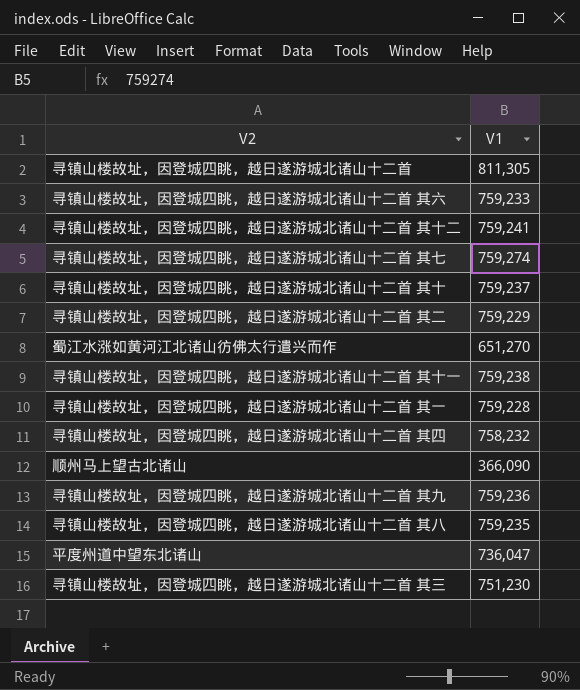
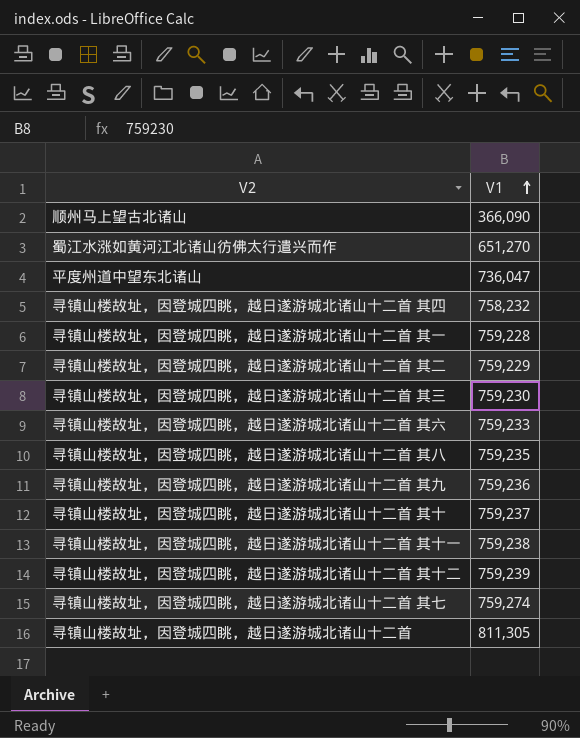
row order: none -> V1 ascending
寻镇山楼故址，因登城四眺，越日遂游城北诸山十二首 其三 | V1: 751,230 -> 759,230
寻镇山楼故址，因登城四眺，越日遂游城北诸山十二首 其十二 | V1: 759,241 -> 759,239

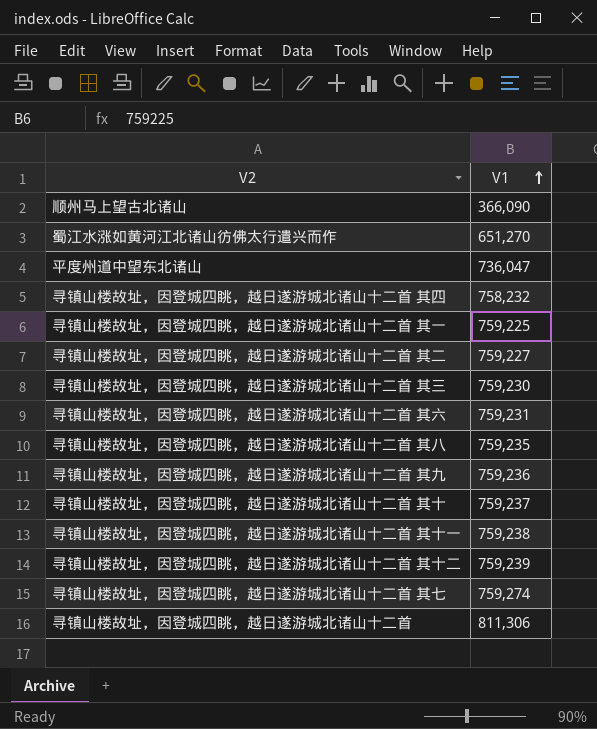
寻镇山楼故址，因登城四眺，越日遂游城北诸山十二首 其一 | V1: 759,228 -> 759,225
寻镇山楼故址，因登城四眺，越日遂游城北诸山十二首 其二 | V1: 759,229 -> 759,227
寻镇山楼故址，因登城四眺，越日遂游城北诸山十二首 其六 | V1: 759,233 -> 759,231
寻镇山楼故址，因登城四眺，越日遂游城北诸山十二首 | V1: 811,305 -> 811,306

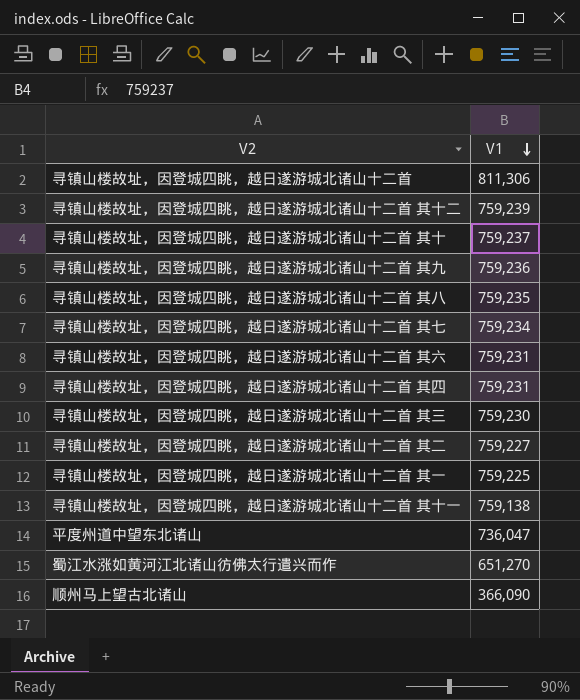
row order: V1 ascending -> V1 descending
寻镇山楼故址，因登城四眺，越日遂游城北诸山十二首 其七 | V1: 759,274 -> 759,234
寻镇山楼故址，因登城四眺，越日遂游城北诸山十二首 其四 | V1: 758,232 -> 759,231
寻镇山楼故址，因登城四眺，越日遂游城北诸山十二首 其十一 | V1: 759,238 -> 759,138

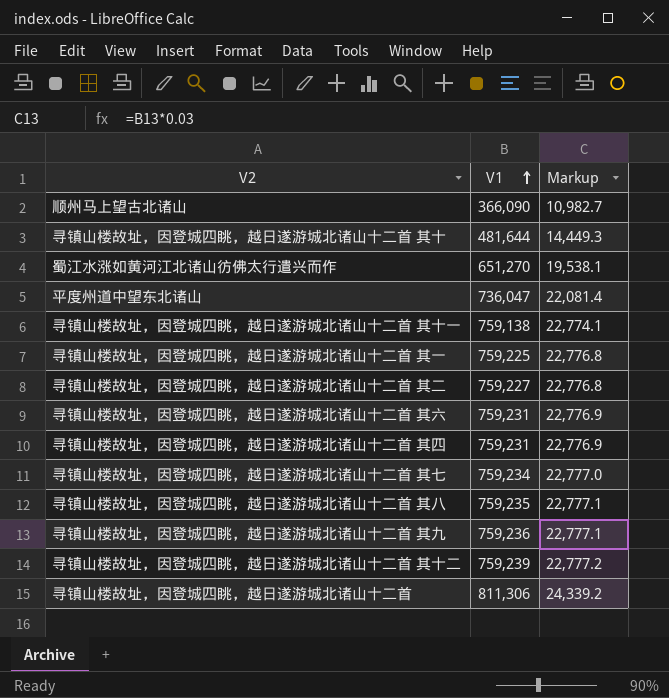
row order: V1 descending -> V1 ascending
column Markup | formula: none -> [V1] * 0.03
row 寻镇山楼故址，因登城四眺，越日遂游城北诸山十二首 其三: 759,230 -> none
寻镇山楼故址，因登城四眺，越日遂游城北诸山十二首 其十 | V1: 759,237 -> 481,644

